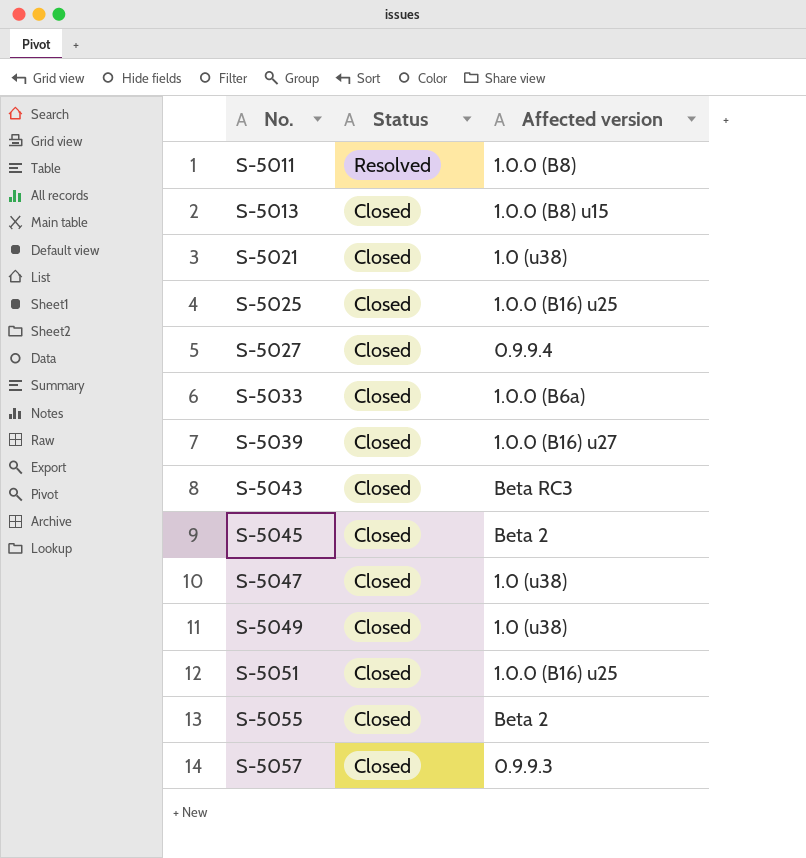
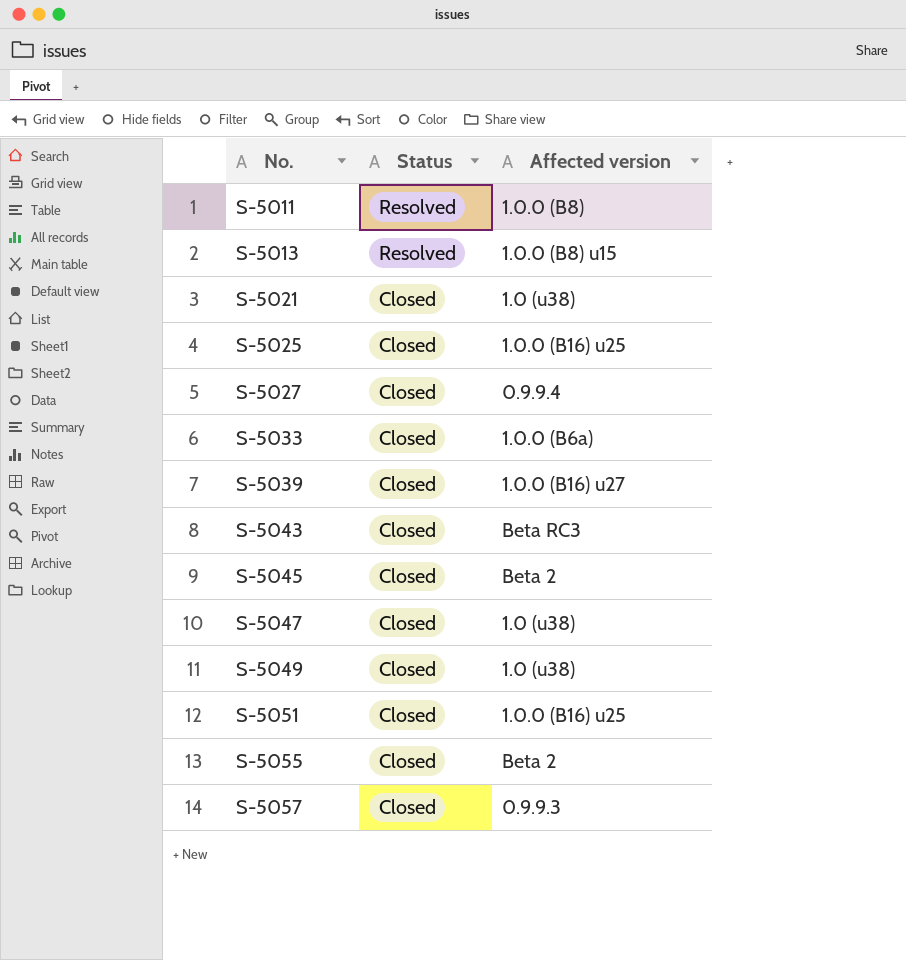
S-5013 | Status: Closed -> Resolved

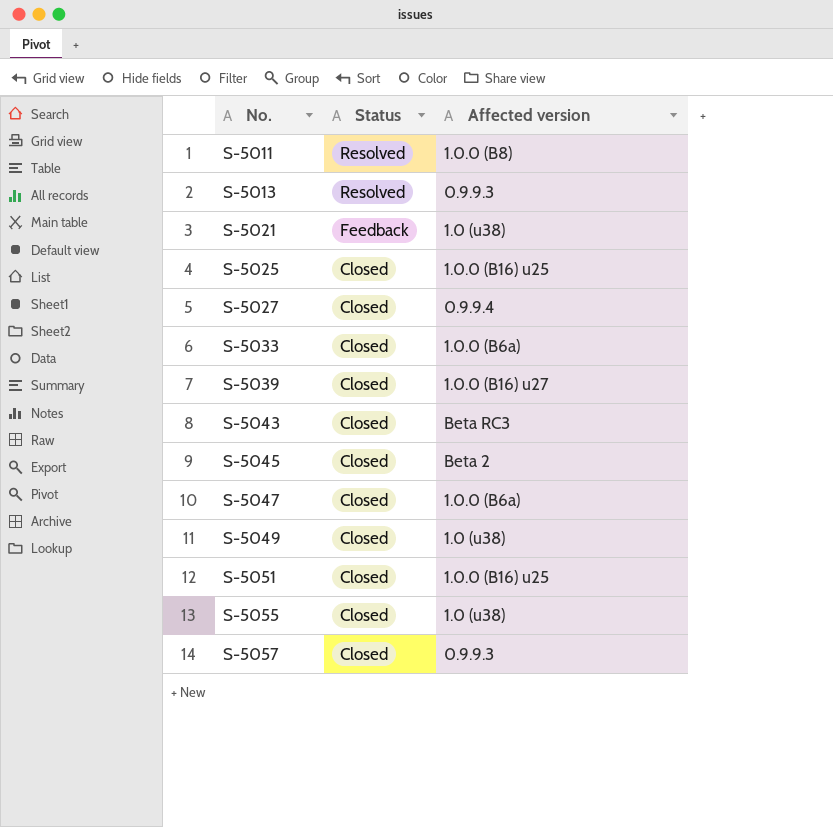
S-5013 | Affected version: 1.0.0 (B8) u15 -> 0.9.9.3
S-5021 | Status: Closed -> Feedback
S-5047 | Affected version: 1.0 (u38) -> 1.0.0 (B6a)
S-5055 | Affected version: Beta 2 -> 1.0 (u38)

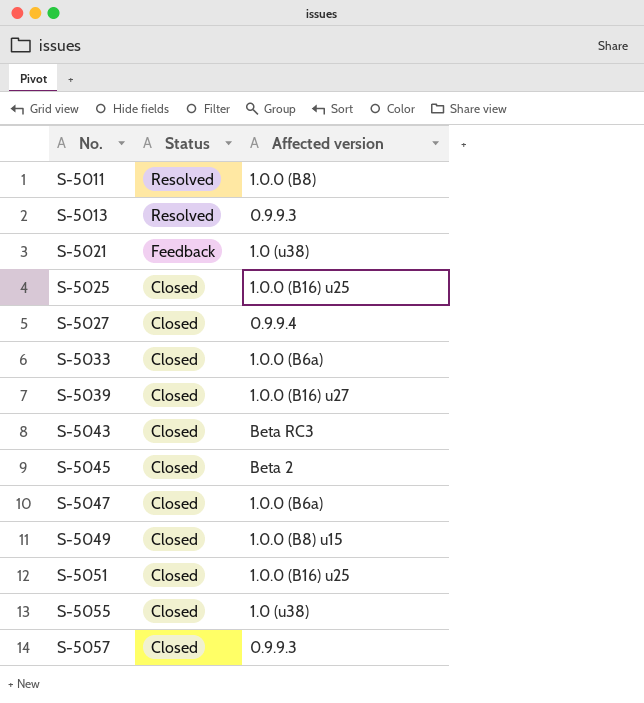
S-5049 | Affected version: 1.0 (u38) -> 1.0.0 (B8) u15

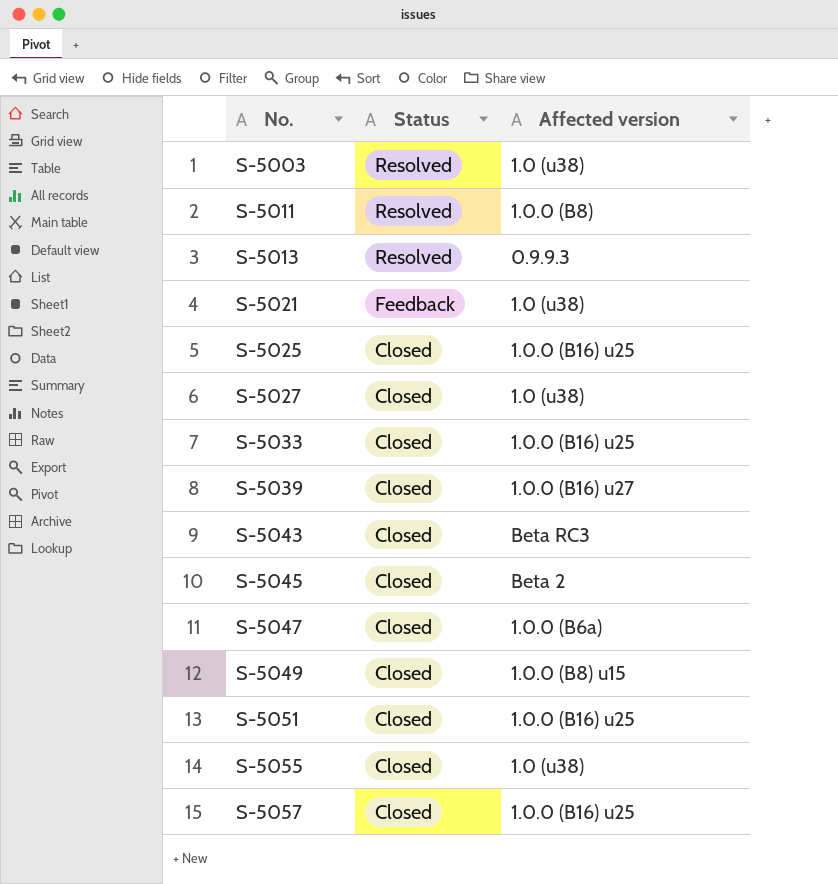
row S-5003: none -> Resolved | 1.0 (u38)
S-5027 | Affected version: 0.9.9.4 -> 1.0 (u38)
S-5033 | Affected version: 1.0.0 (B6a) -> 1.0.0 (B16) u25
S-5057 | Affected version: 0.9.9.3 -> 1.0.0 (B16) u25

